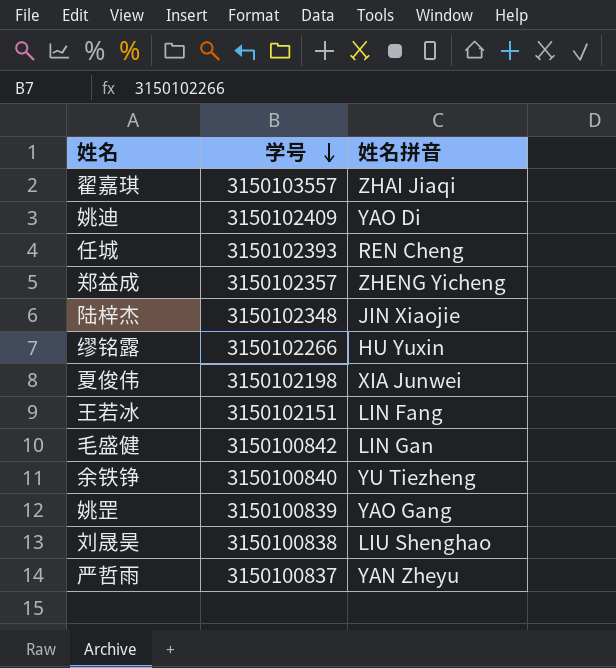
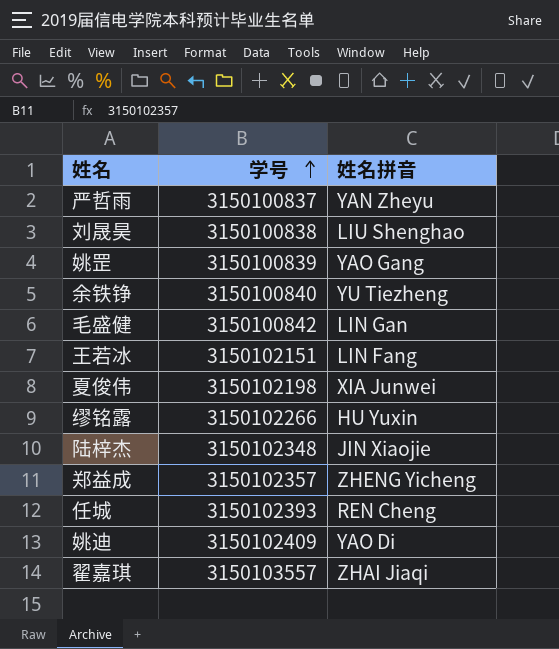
row order: 学号 descending -> 学号 ascending

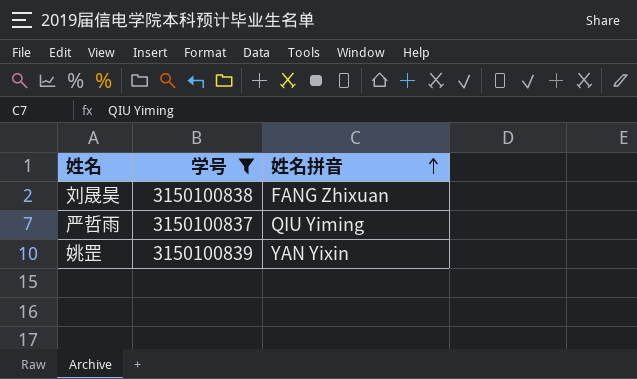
filter: none -> 学号 <= 3150100839
row order: 学号 ascending -> 姓名拼音 ascending
刘晟昊 | 姓名拼音: LIU Shenghao -> FANG Zhixuan
严哲雨 | 姓名拼音: YAN Zheyu -> QIU Yiming
姚罡 | 姓名拼音: YAO Gang -> YAN Yixin

